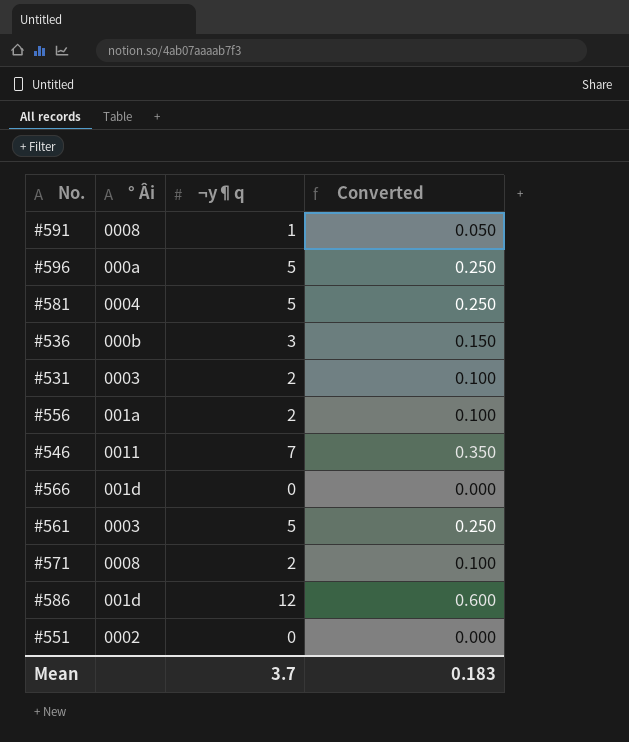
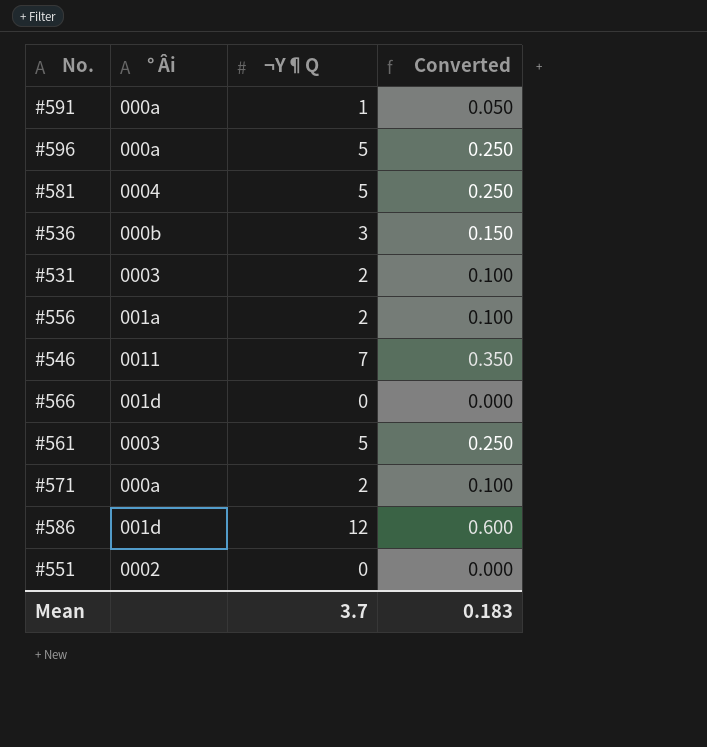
column name: ¬y¶q -> ¬Y¶Q
#591 | ° Âi: 0008 -> 000a
#571 | ° Âi: 0008 -> 000a

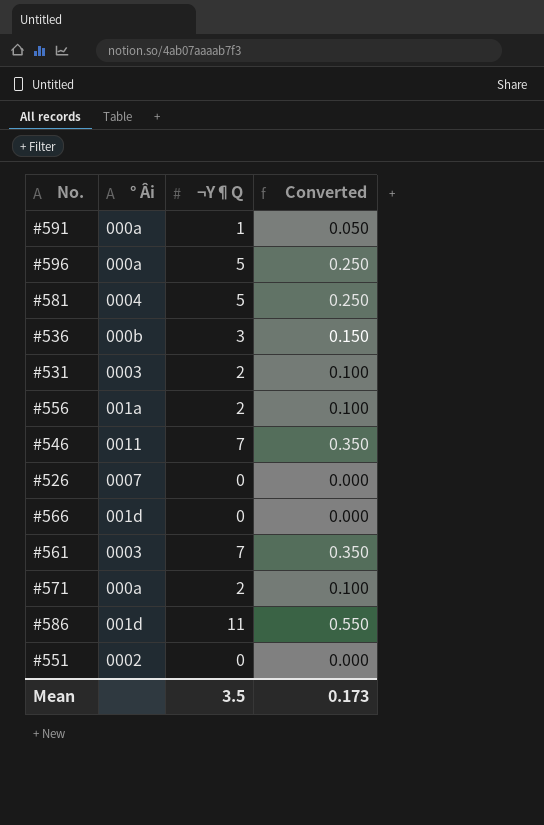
row #526: none -> 0007 | 0 | 0.000
#561 | ¬Y¶Q: 5 -> 7
#561 | Converted: 0.250 -> 0.350
#586 | ¬Y¶Q: 12 -> 11
#586 | Converted: 0.600 -> 0.550
Mean | ¬Y¶Q: 3.7 -> 3.5
Mean | Converted: 0.183 -> 0.173

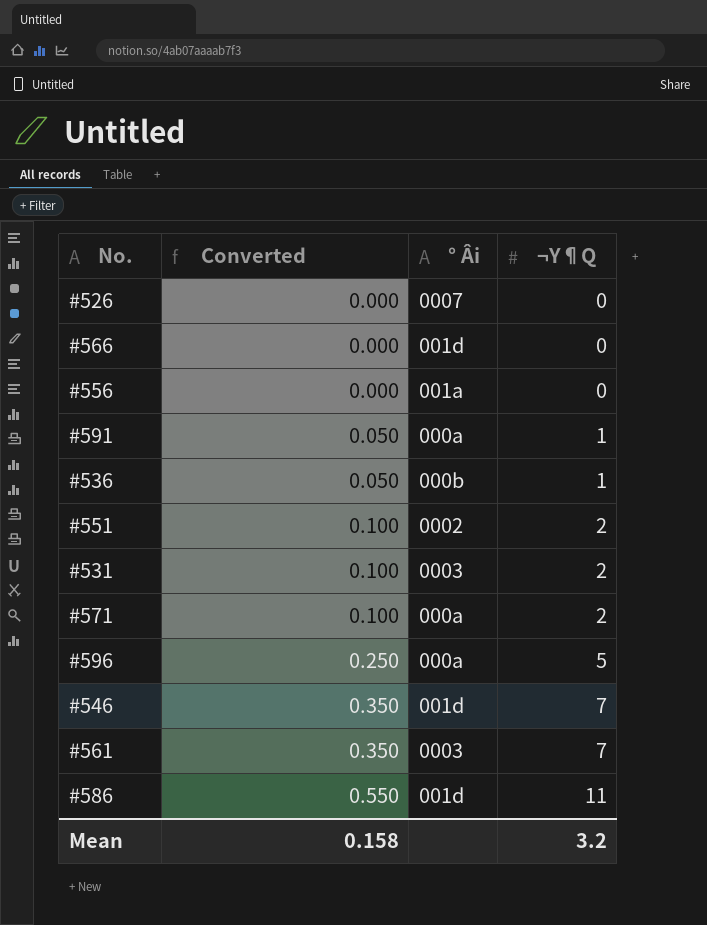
row order: none -> Converted ascending
column Converted | position: 4 -> 2
row #581: 0004 | 5 | 0.250 -> none
#556 | Converted: 0.100 -> 0.000
#556 | ¬Y¶Q: 2 -> 0
#536 | Converted: 0.150 -> 0.050
#536 | ¬Y¶Q: 3 -> 1
#551 | Converted: 0.000 -> 0.100
#551 | ¬Y¶Q: 0 -> 2
#546 | ° Âi: 0011 -> 001d
Mean | Converted: 0.173 -> 0.158
Mean | ¬Y¶Q: 3.5 -> 3.2

